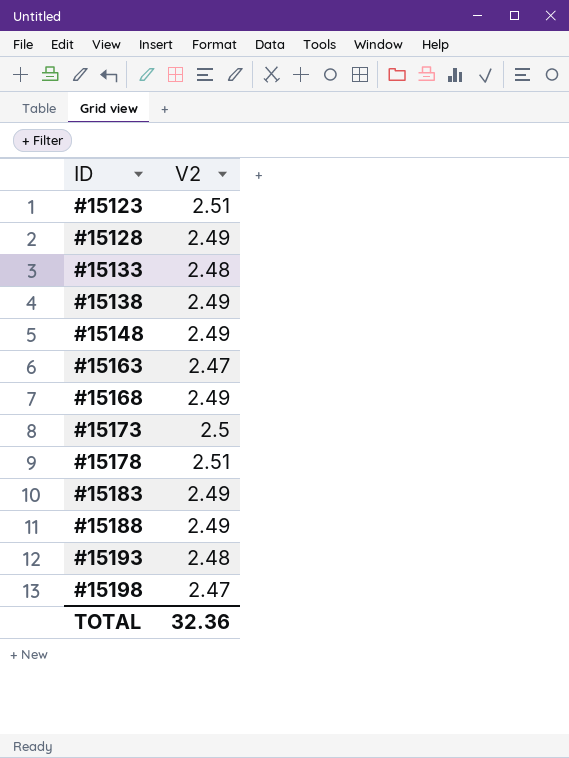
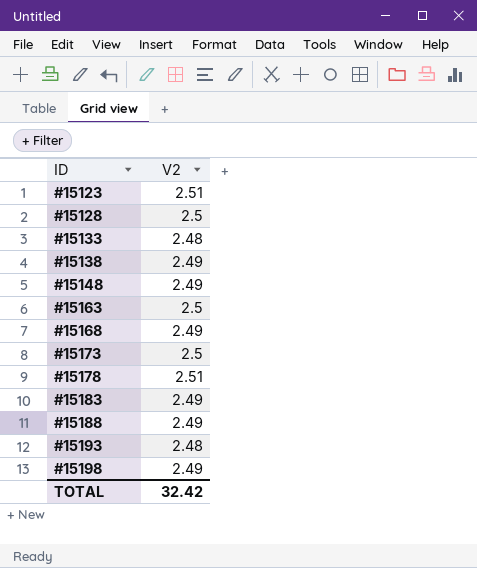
#15128 | V2: 2.49 -> 2.5
#15163 | V2: 2.47 -> 2.5
#15198 | V2: 2.47 -> 2.49
TOTAL | V2: 32.36 -> 32.42

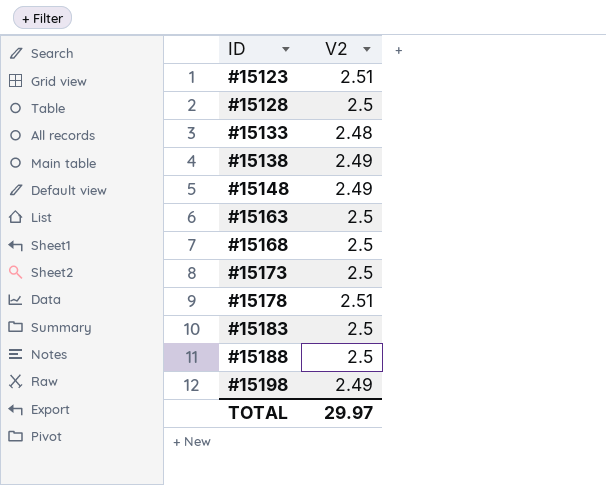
row #15193: 2.48 -> none
#15168 | V2: 2.49 -> 2.5
#15183 | V2: 2.49 -> 2.5
#15188 | V2: 2.49 -> 2.5
TOTAL | V2: 32.42 -> 29.97

